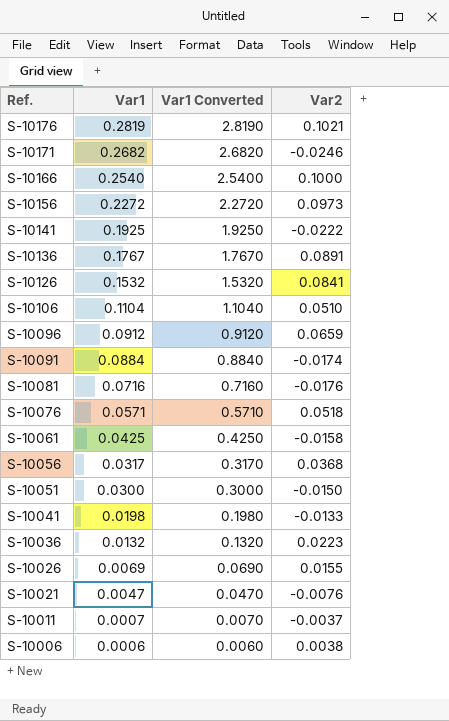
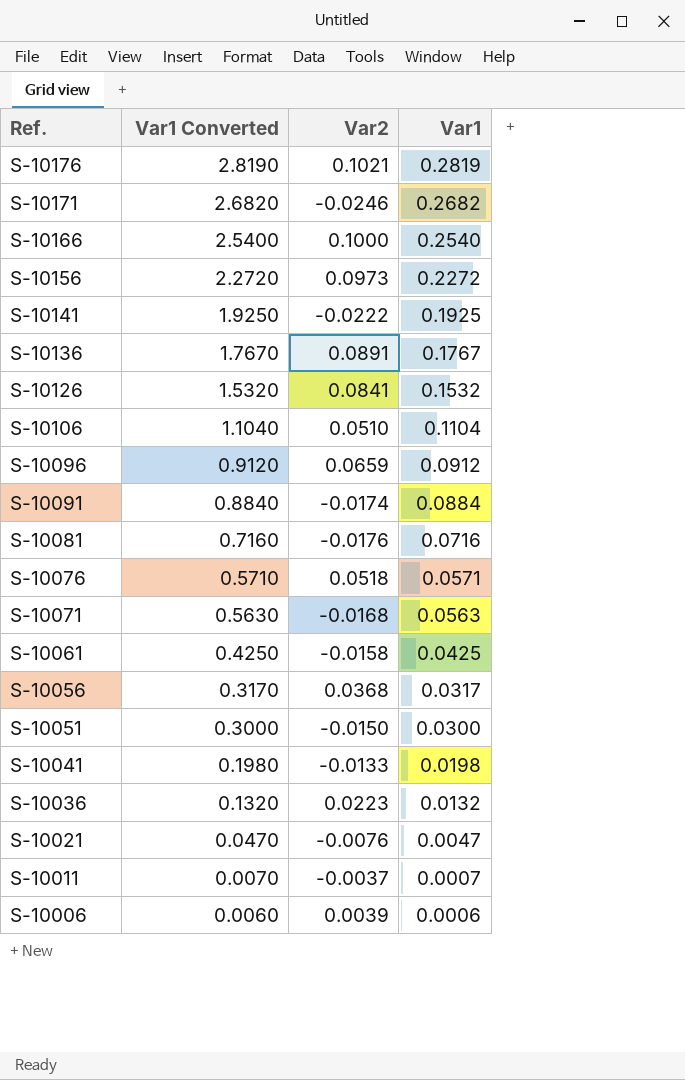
column Var1 | position: 2 -> 4
row S-10026: 0.0069 | 0.0690 | 0.0155 -> none
row S-10071: none -> 0.5630 | -0.0168 | 0.0563
S-10006 | Var2: 0.0038 -> 0.0039

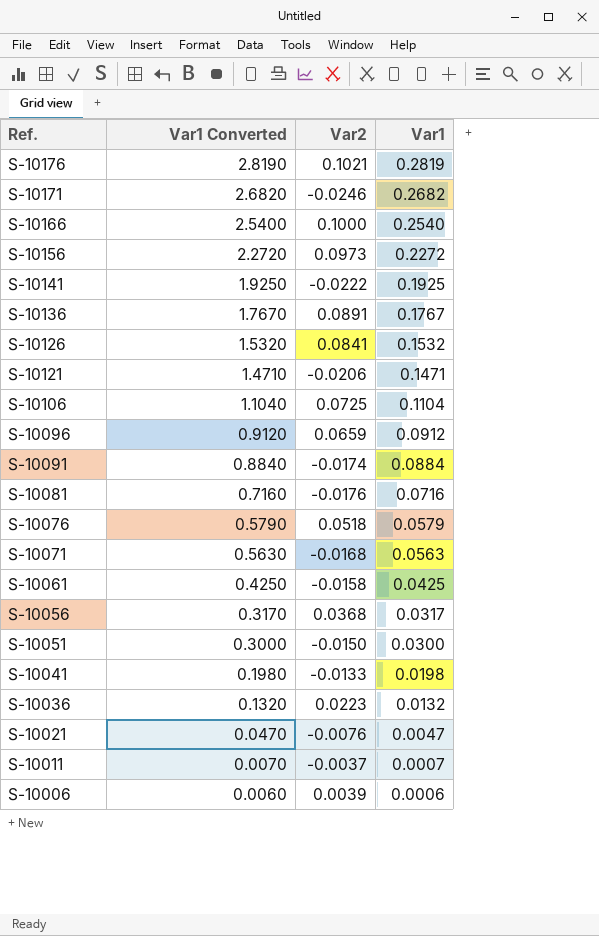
row S-10121: none -> 1.4710 | -0.0206 | 0.1471
S-10106 | Var2: 0.0510 -> 0.0725
S-10076 | Var1 Converted: 0.5710 -> 0.5790
S-10076 | Var1: 0.0571 -> 0.0579

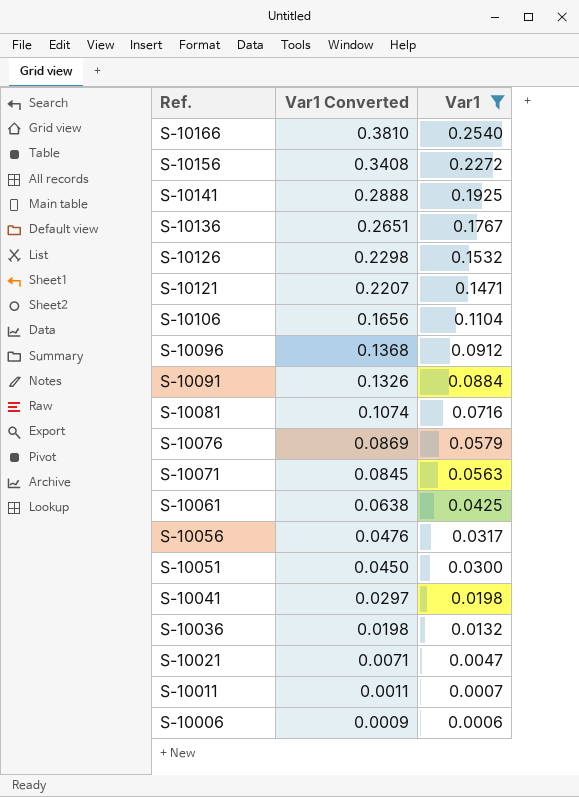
filter: none -> Var1 <= 0.2540
column Var2 | position: 3 -> none
column Var1 Converted | formula: [Var1] * 10 -> [Var1] * 1.5

